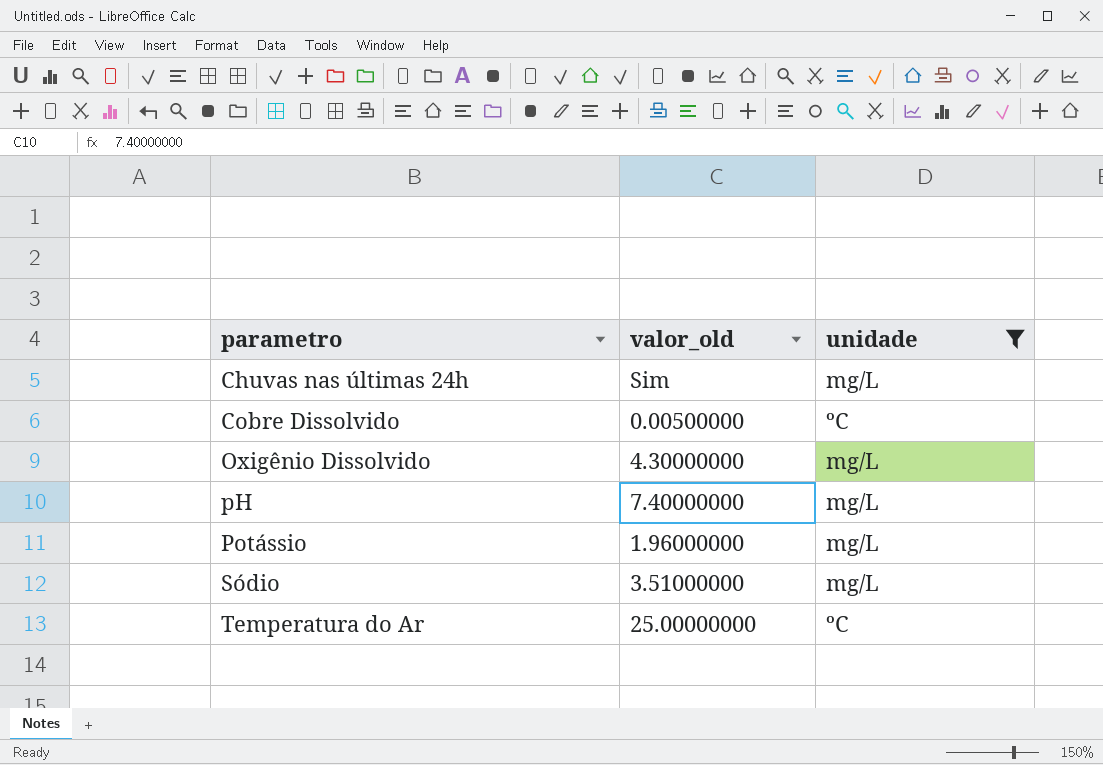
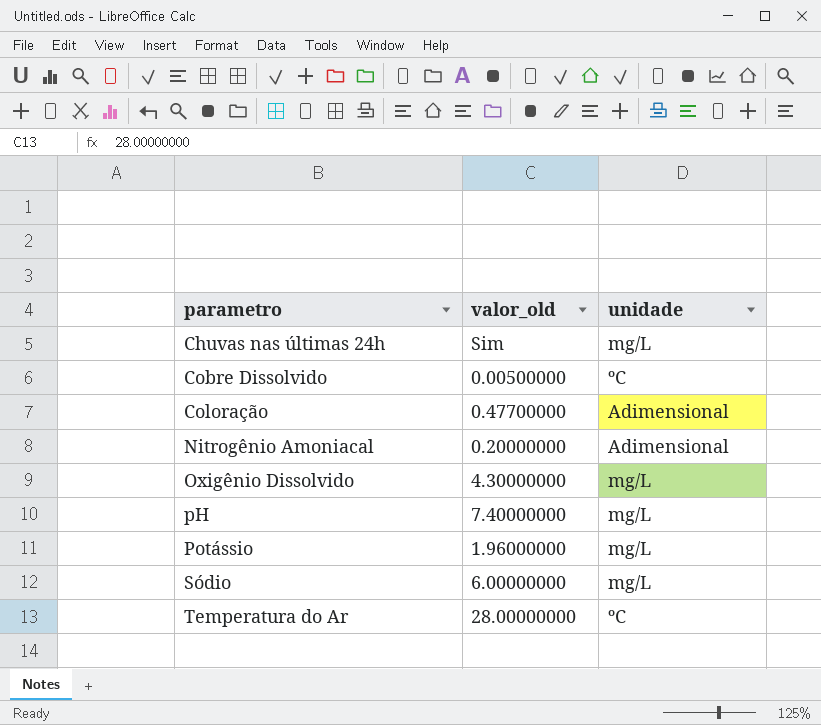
filter: unidade != Adimensional -> none
Sódio | valor_old: 3.51000000 -> 6.00000000
Temperatura do Ar | valor_old: 25.00000000 -> 28.00000000

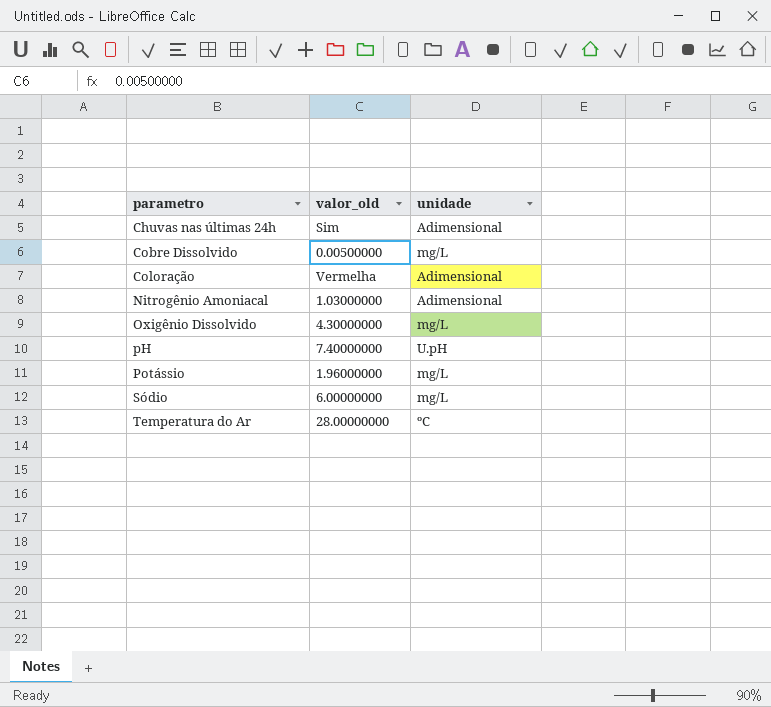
Chuvas nas últimas 24h | unidade: mg/L -> Adimensional
Cobre Dissolvido | unidade: ºC -> mg/L
Coloração | valor_old: 0.47700000 -> Vermelha
Nitrogênio Amoniacal | valor_old: 0.20000000 -> 1.03000000
pH | unidade: mg/L -> U.pH

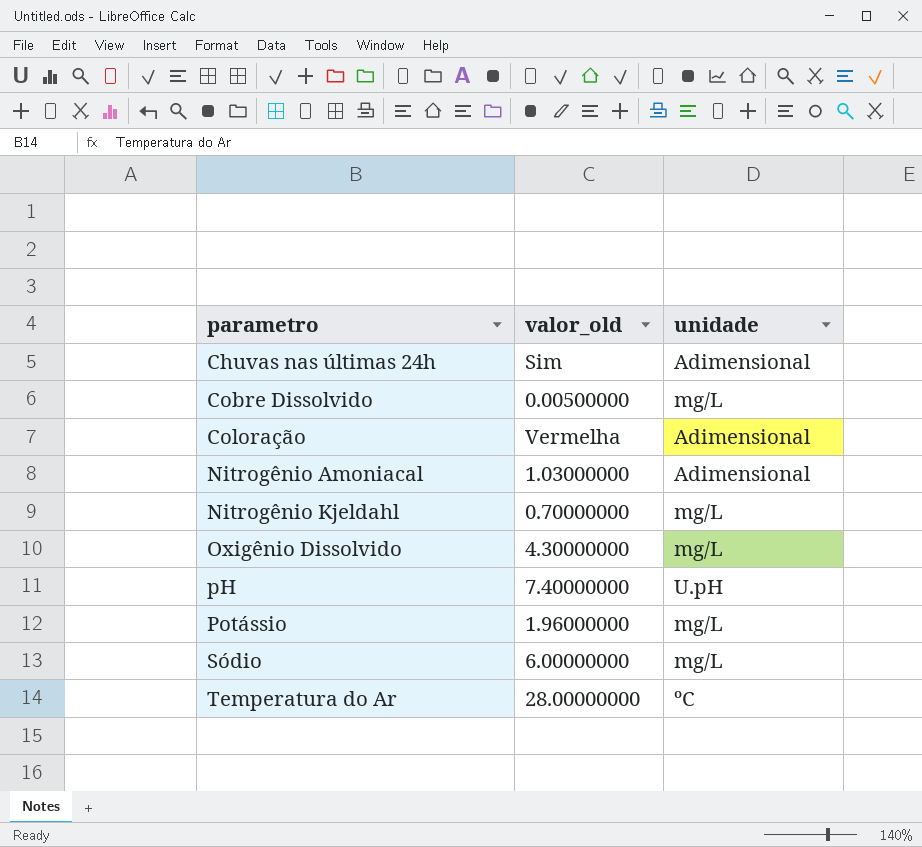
row Nitrogênio Kjeldahl: none -> 0.70000000 | mg/L

